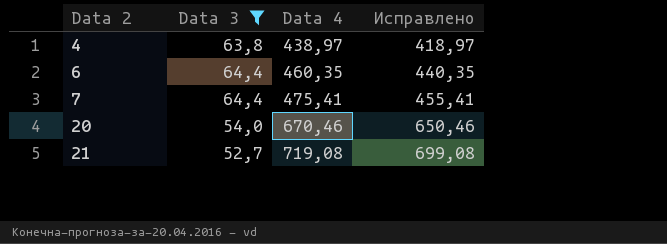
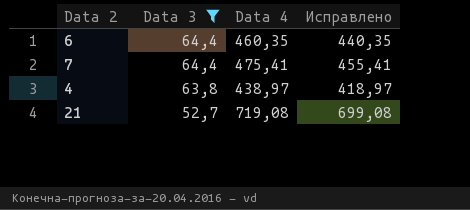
row order: Data 2 ascending -> Data 3 descending
row 20: 54,0 | 670,46 | 650,46 -> none

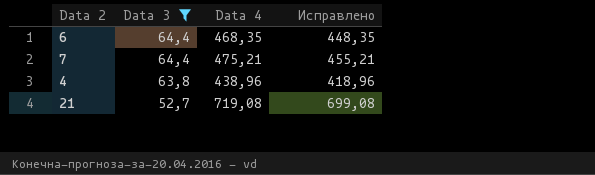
6 | Data 4: 460,35 -> 468,35
6 | Исправлено: 440,35 -> 448,35
7 | Data 4: 475,41 -> 475,21
7 | Исправлено: 455,41 -> 455,21
4 | Data 4: 438,97 -> 438,96
4 | Исправлено: 418,97 -> 418,96

